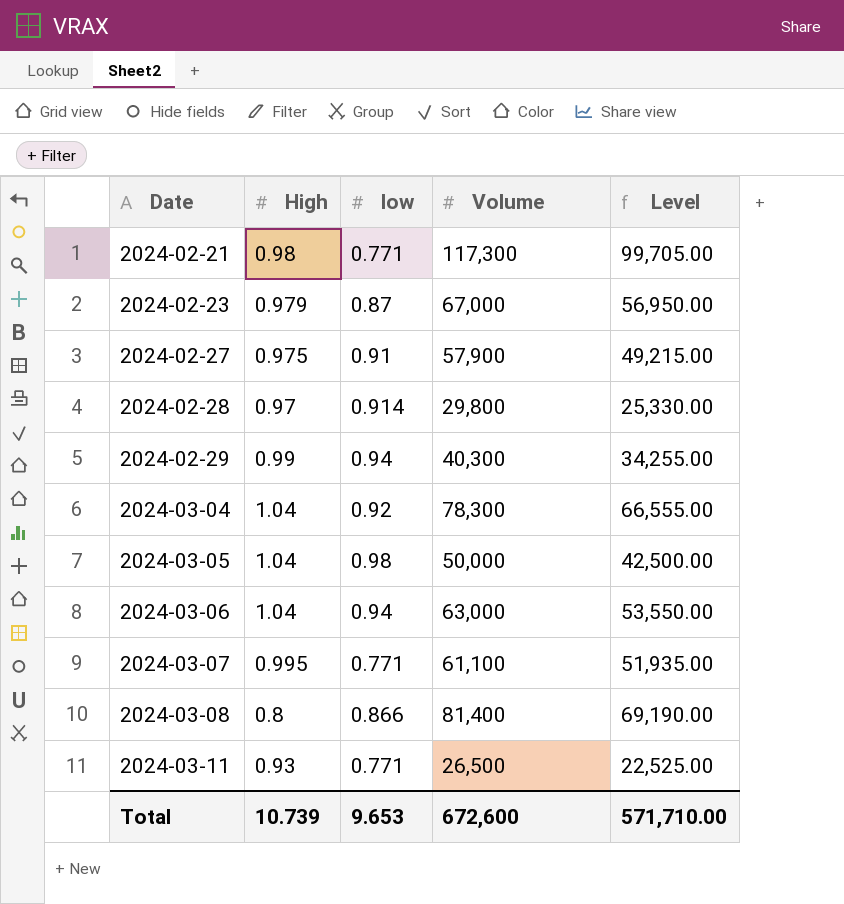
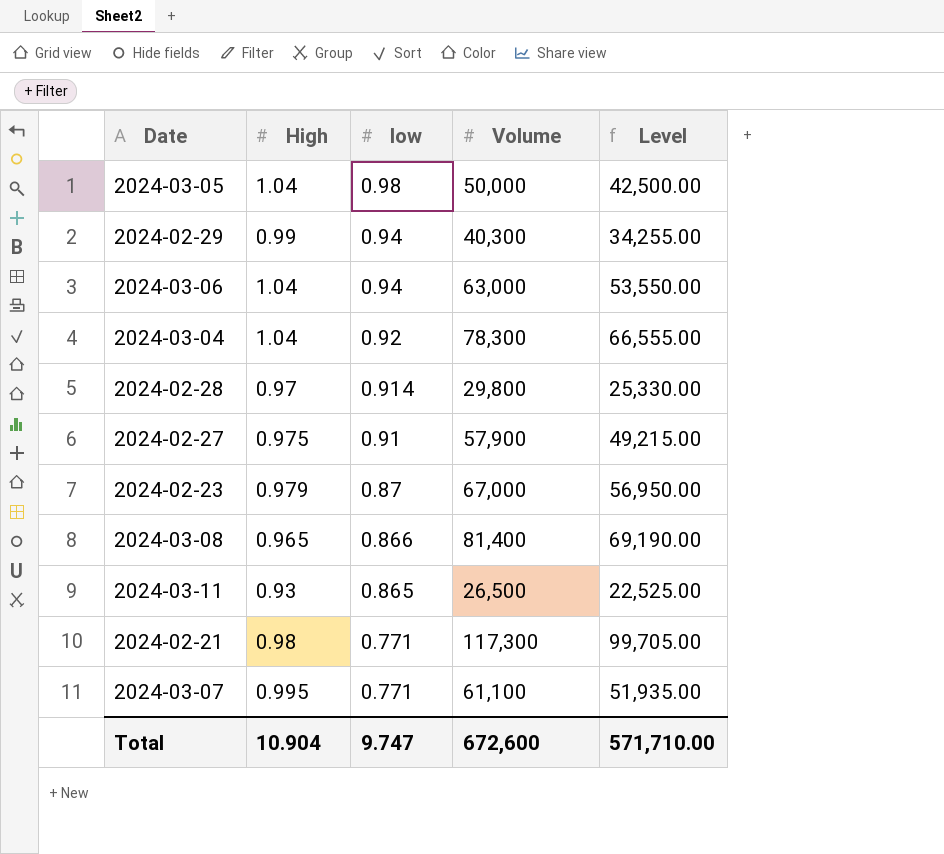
row order: Date ascending -> low descending
2024-03-08 | High: 0.8 -> 0.965
2024-03-11 | low: 0.771 -> 0.865
Total | High: 10.739 -> 10.904
Total | low: 9.653 -> 9.747

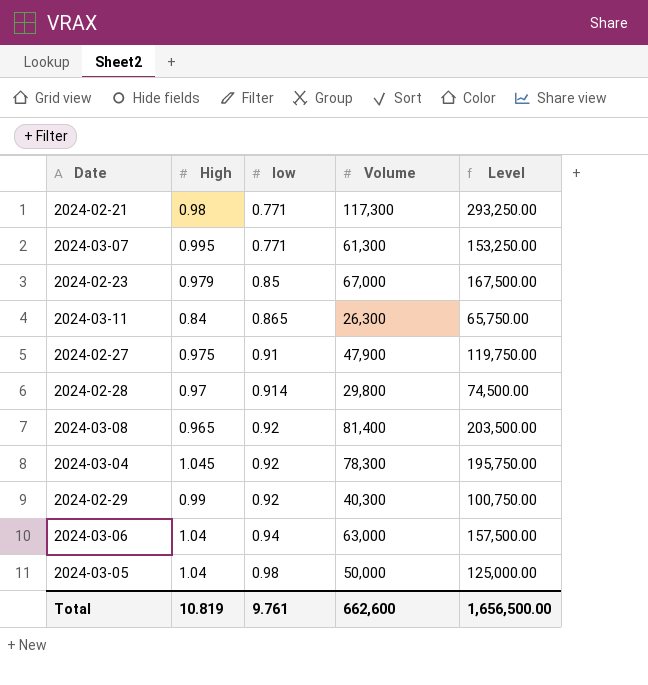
row order: low descending -> low ascending
column Level | formula: [Volume] * 0.85 -> [Volume] * 2.5
2024-03-07 | Volume: 61,100 -> 61,300
2024-02-23 | low: 0.87 -> 0.85
2024-03-11 | High: 0.93 -> 0.84
2024-03-11 | Volume: 26,500 -> 26,300
2024-02-27 | Volume: 57,900 -> 47,900
2024-03-08 | low: 0.866 -> 0.92
2024-03-04 | High: 1.04 -> 1.045
2024-02-29 | low: 0.94 -> 0.92
Total | High: 10.904 -> 10.819
Total | low: 9.747 -> 9.761
Total | Volume: 672,600 -> 662,600
Total | Level: 571,710.00 -> 1,656,500.00

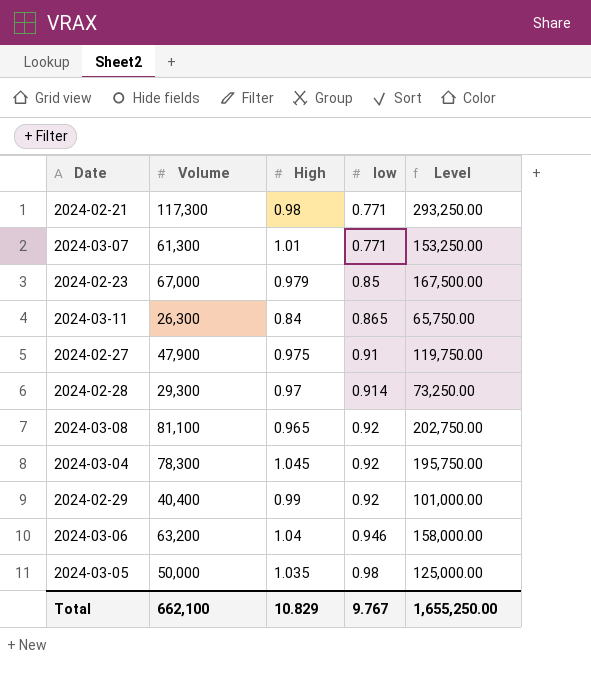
column Volume | position: 4 -> 2
2024-03-07 | High: 0.995 -> 1.01
2024-02-28 | Volume: 29,800 -> 29,300
2024-02-28 | Level: 74,500.00 -> 73,250.00
2024-03-08 | Volume: 81,400 -> 81,100
2024-03-08 | Level: 203,500.00 -> 202,750.00
2024-02-29 | Volume: 40,300 -> 40,400
2024-02-29 | Level: 100,750.00 -> 101,000.00
2024-03-06 | Volume: 63,000 -> 63,200
2024-03-06 | low: 0.94 -> 0.946
2024-03-06 | Level: 157,500.00 -> 158,000.00
2024-03-05 | High: 1.04 -> 1.035
Total | Volume: 662,600 -> 662,100
Total | High: 10.819 -> 10.829
Total | low: 9.761 -> 9.767
Total | Level: 1,656,500.00 -> 1,655,250.00

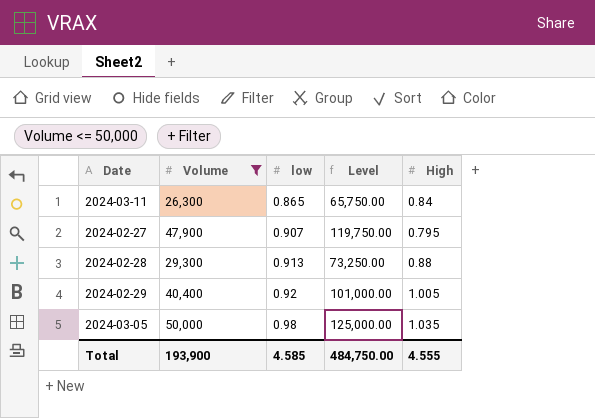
filter: none -> Volume <= 50,000
column High | position: 3 -> 5
2024-02-27 | low: 0.91 -> 0.907
2024-02-27 | High: 0.975 -> 0.795
2024-02-28 | low: 0.914 -> 0.913
2024-02-28 | High: 0.97 -> 0.88
2024-02-29 | High: 0.99 -> 1.005
Total | Volume: 662,100 -> 193,900
Total | low: 9.767 -> 4.585
Total | Level: 1,655,250.00 -> 484,750.00
Total | High: 10.829 -> 4.555

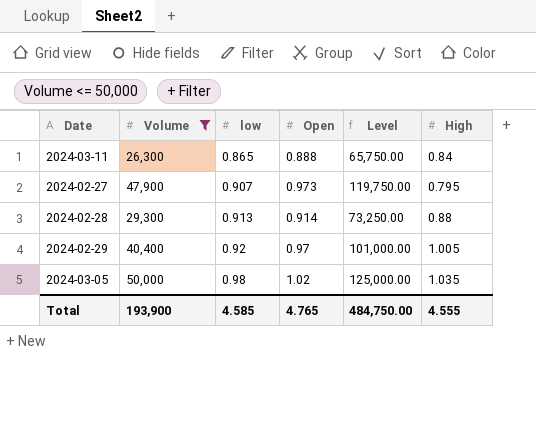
column Open | position: none -> 4

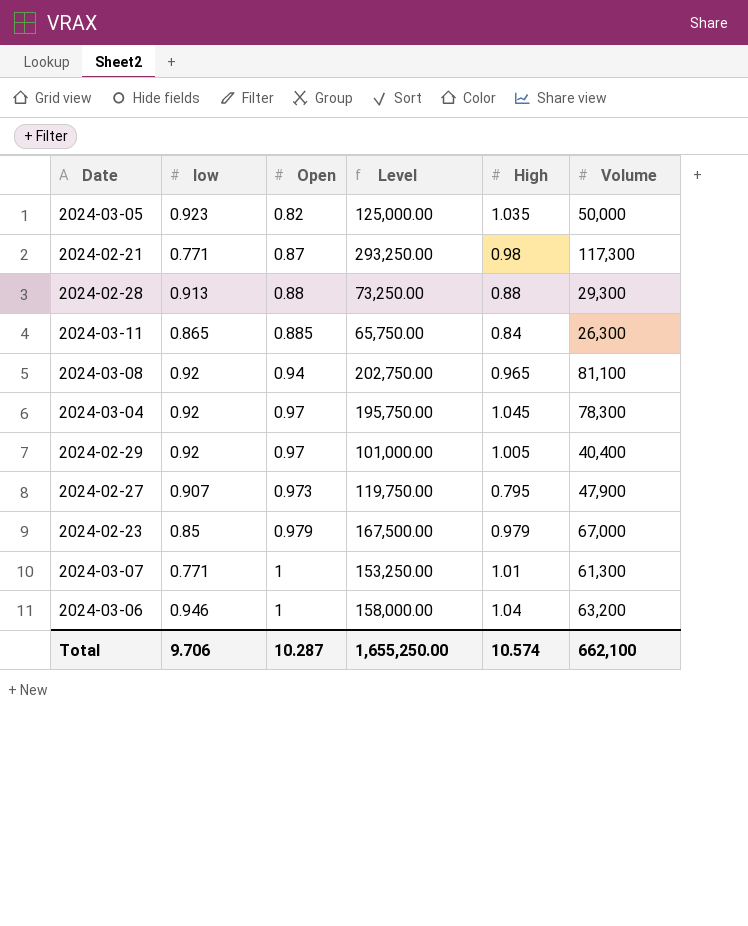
filter: Volume <= 50,000 -> none
row order: low ascending -> Open ascending
column Volume | position: 2 -> 6
2024-03-05 | low: 0.98 -> 0.923
2024-03-05 | Open: 1.02 -> 0.82
2024-02-28 | Open: 0.914 -> 0.88
2024-03-11 | Open: 0.888 -> 0.885
Total | low: 4.585 -> 9.706
Total | Open: 4.765 -> 10.287
Total | Level: 484,750.00 -> 1,655,250.00
Total | High: 4.555 -> 10.574
Total | Volume: 193,900 -> 662,100

